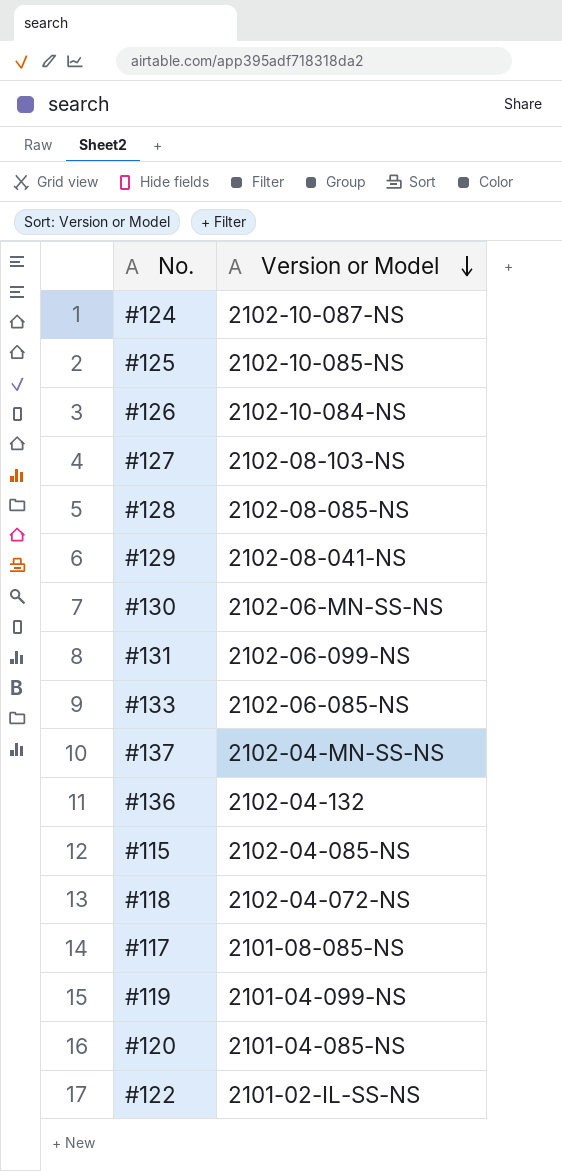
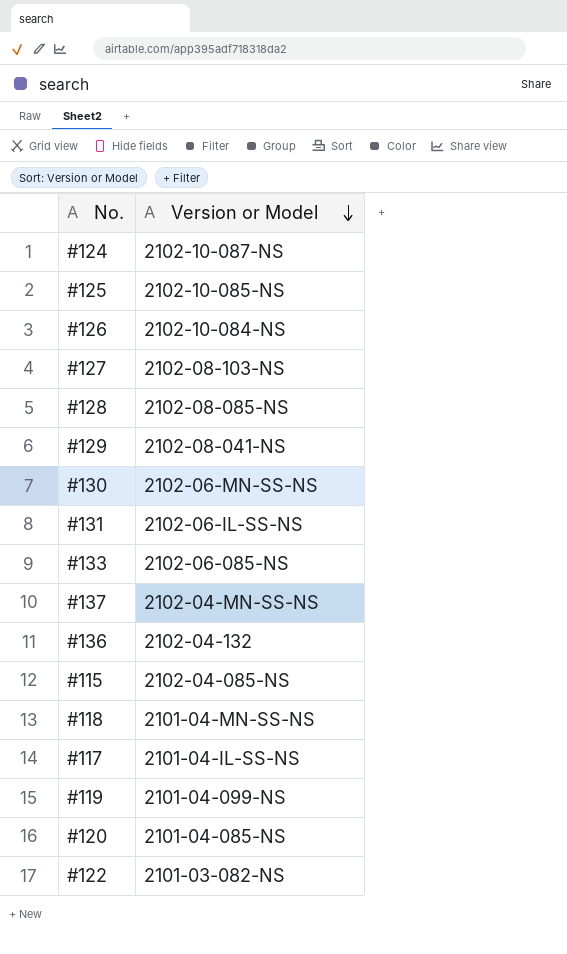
#131 | Version or Model: 2102-06-099-NS -> 2102-06-IL-SS-NS
#118 | Version or Model: 2102-04-072-NS -> 2101-04-MN-SS-NS
#117 | Version or Model: 2101-08-085-NS -> 2101-04-IL-SS-NS
#122 | Version or Model: 2101-02-IL-SS-NS -> 2101-03-082-NS

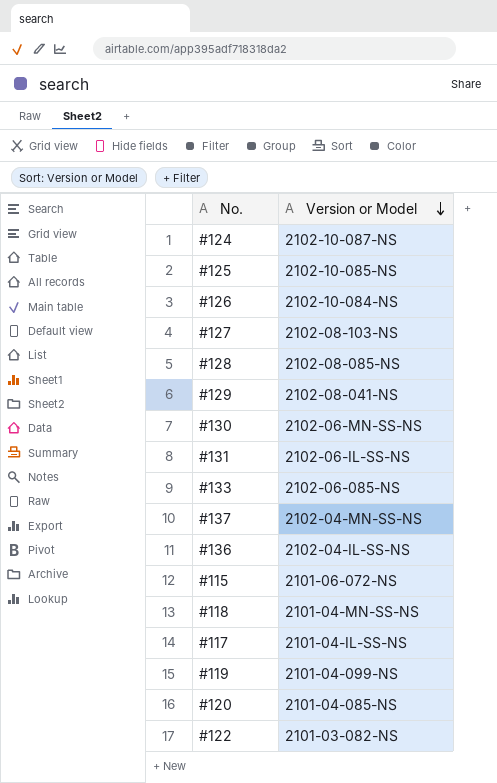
#136 | Version or Model: 2102-04-132 -> 2102-04-IL-SS-NS
#115 | Version or Model: 2102-04-085-NS -> 2101-06-072-NS

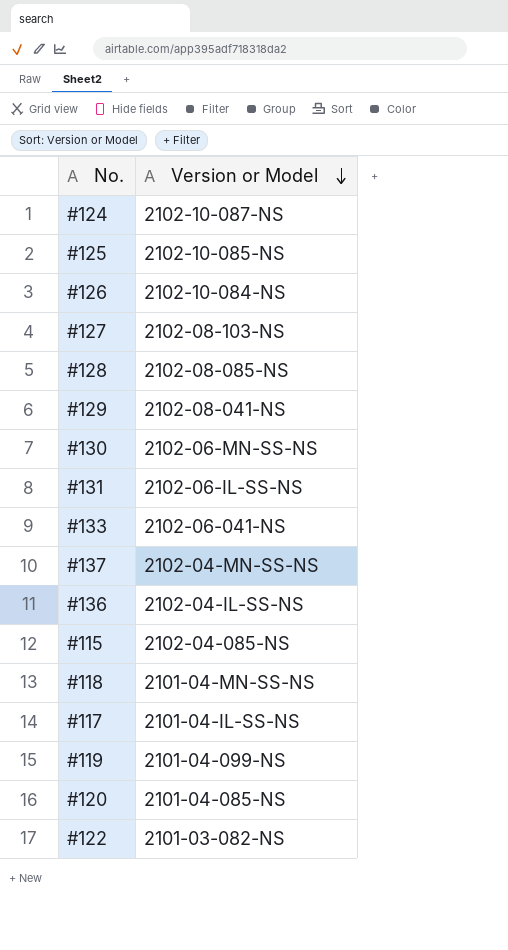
#133 | Version or Model: 2102-06-085-NS -> 2102-06-041-NS
#115 | Version or Model: 2101-06-072-NS -> 2102-04-085-NS

